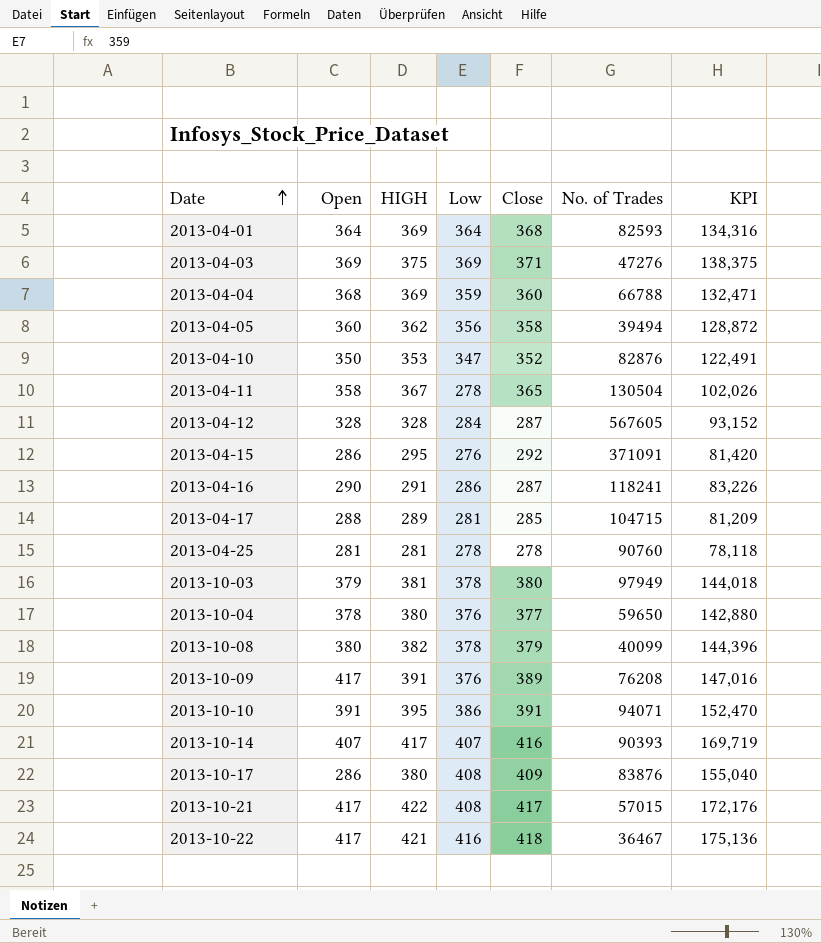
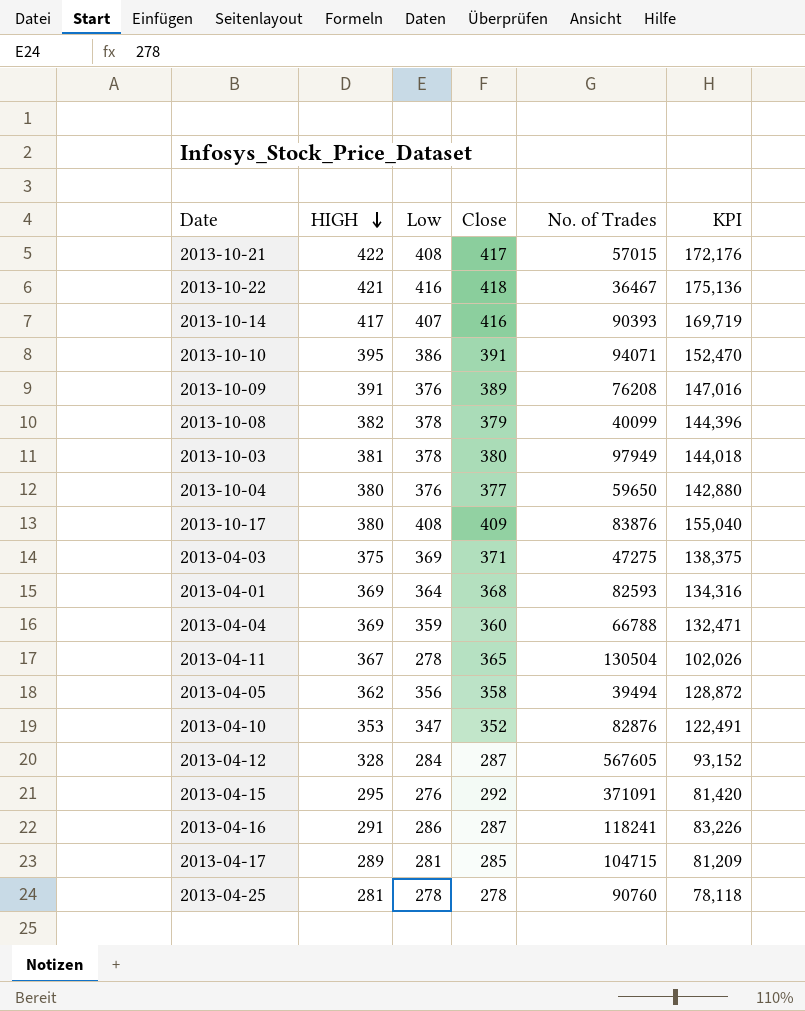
row order: Date ascending -> HIGH descending
column Open | position: 2 -> none
2013-04-03 | No. of Trades: 47276 -> 47275

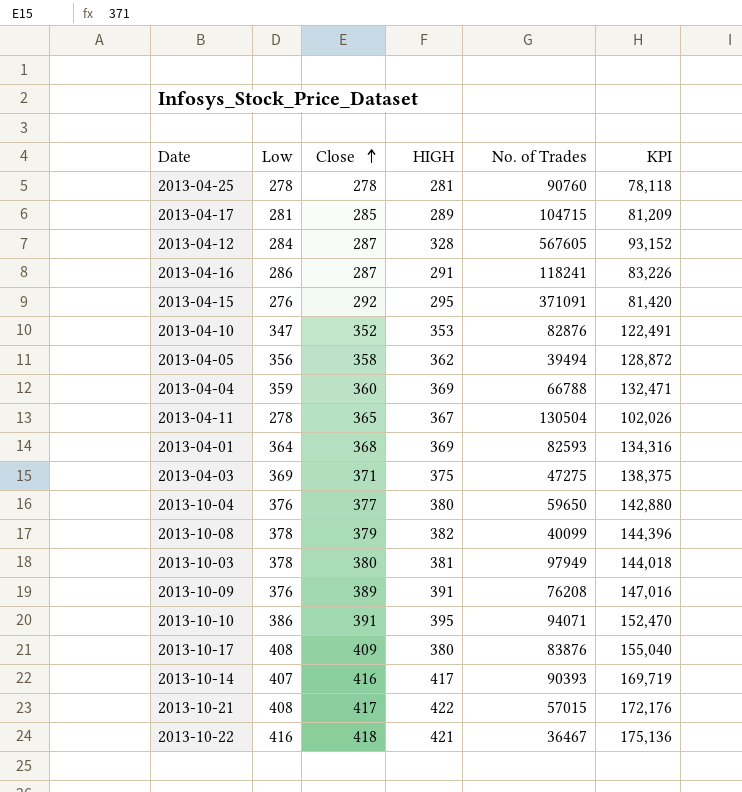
row order: HIGH descending -> Close ascending
column HIGH | position: 2 -> 4

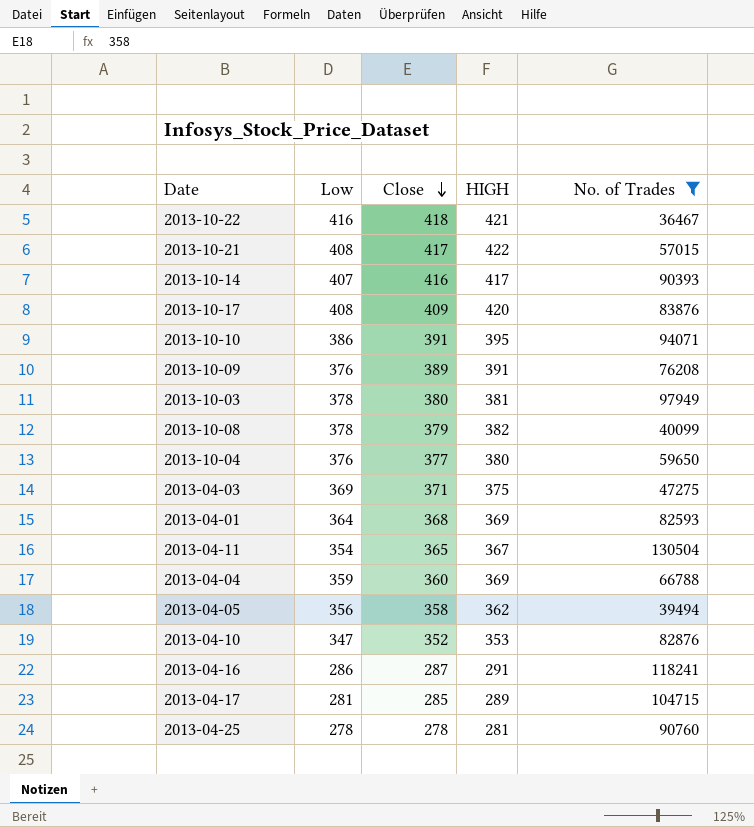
filter: none -> No. of Trades <= 130504
row order: Close ascending -> Close descending
column KPI | formula: [Low] * [HIGH] -> none
2013-10-17 | HIGH: 380 -> 420
2013-04-11 | Low: 278 -> 354

